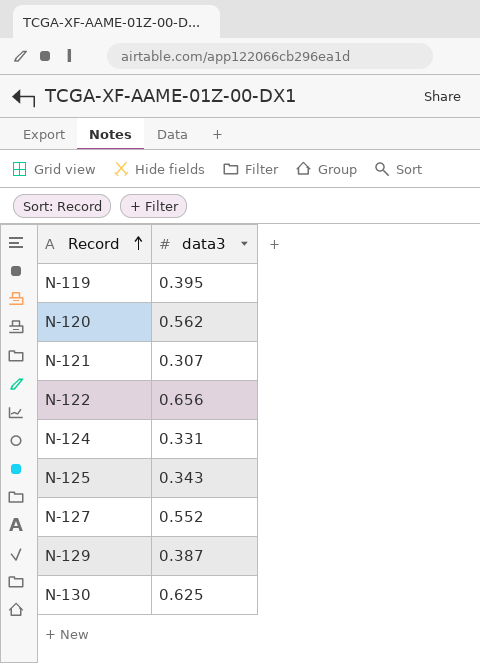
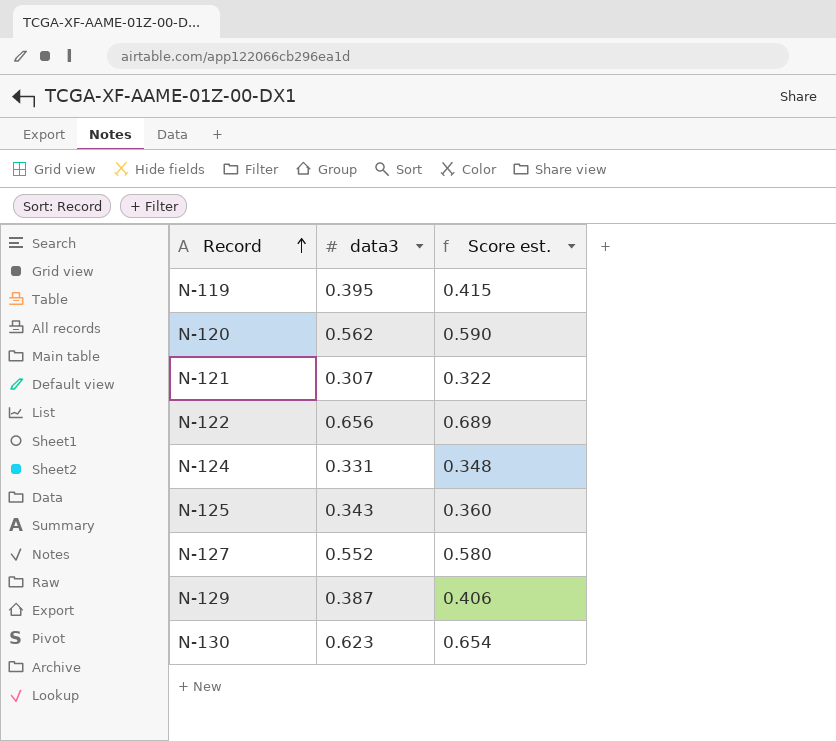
column Score est. | formula: none -> [data3] * 1.05
N-130 | data3: 0.625 -> 0.623

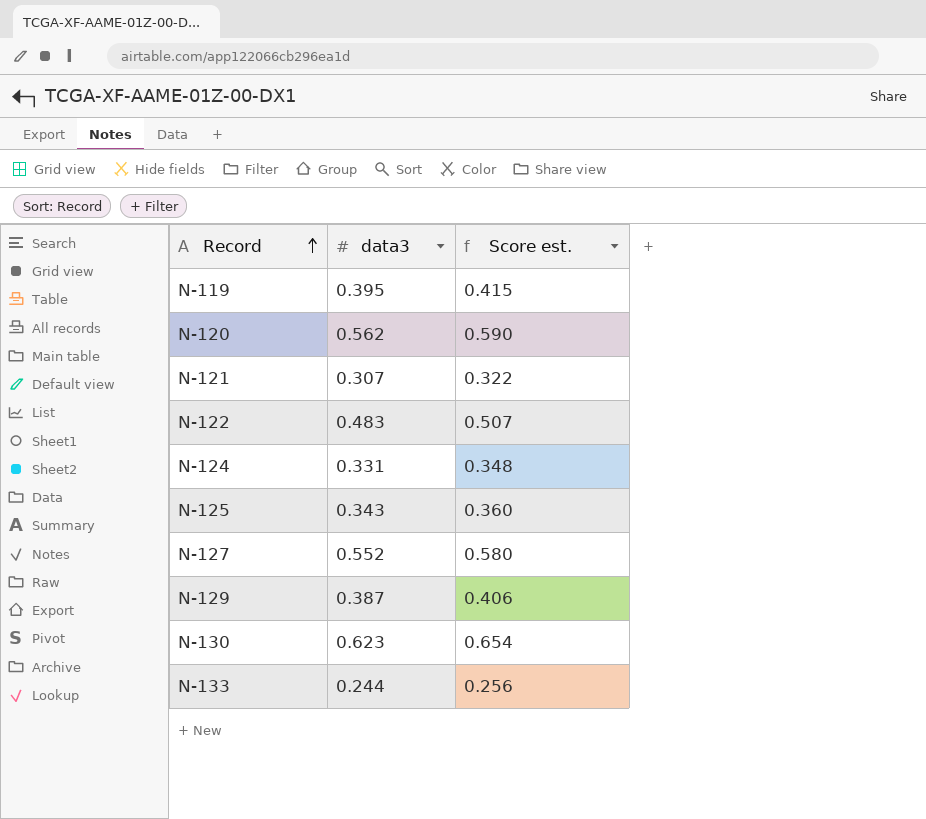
N-122 | data3: 0.656 -> 0.483
N-122 | Score est.: 0.689 -> 0.507
row N-133: none -> 0.244 | 0.256

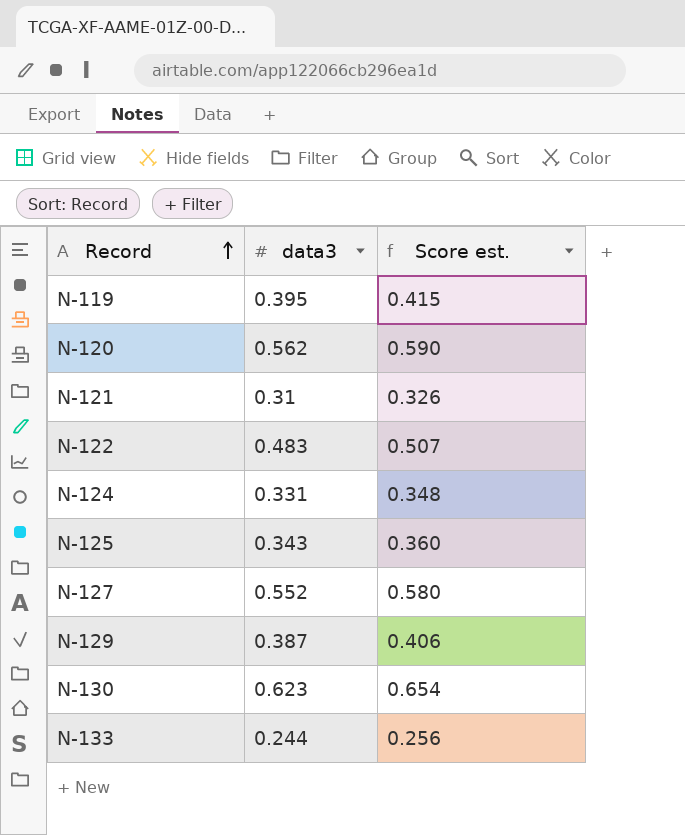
N-121 | data3: 0.307 -> 0.31
N-121 | Score est.: 0.322 -> 0.326

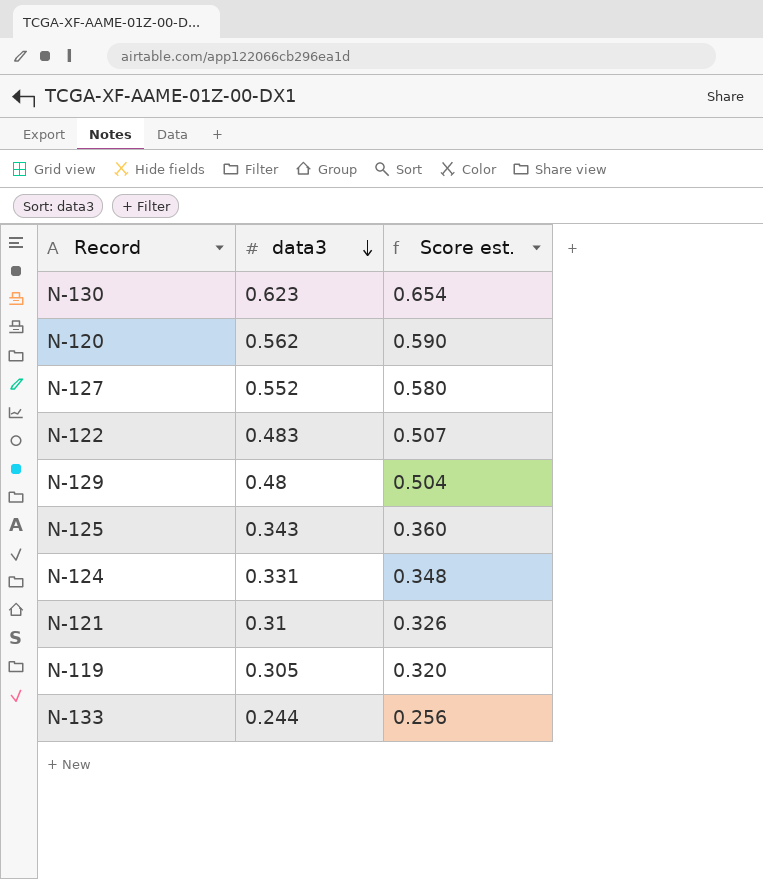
row order: Record ascending -> data3 descending
N-129 | data3: 0.387 -> 0.48
N-129 | Score est.: 0.406 -> 0.504
N-119 | data3: 0.395 -> 0.305
N-119 | Score est.: 0.415 -> 0.320

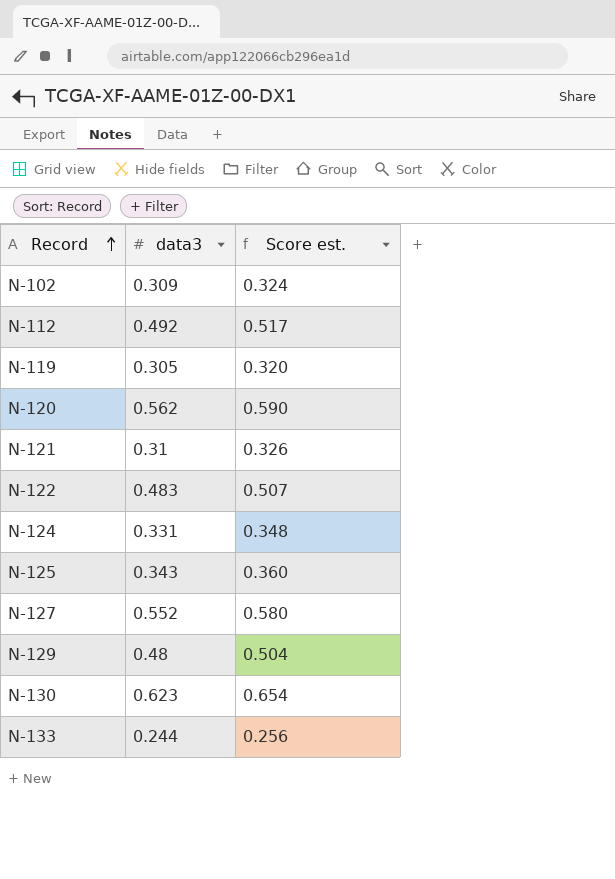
row order: data3 descending -> Record ascending
row N-102: none -> 0.309 | 0.324
row N-112: none -> 0.492 | 0.517

